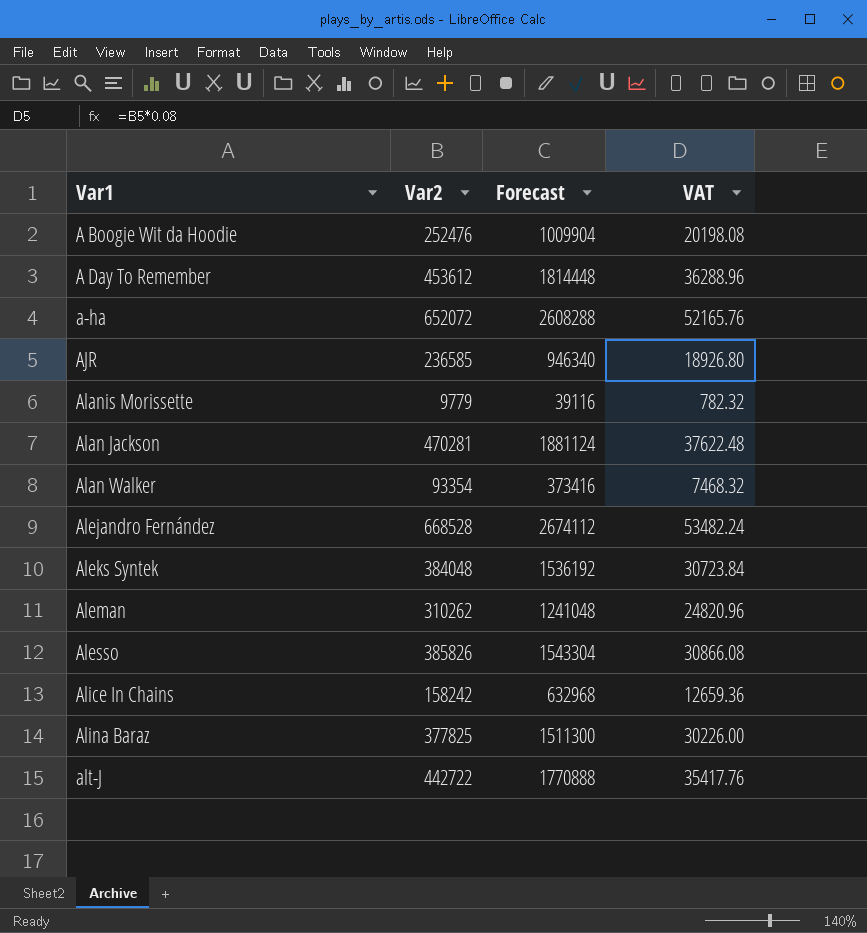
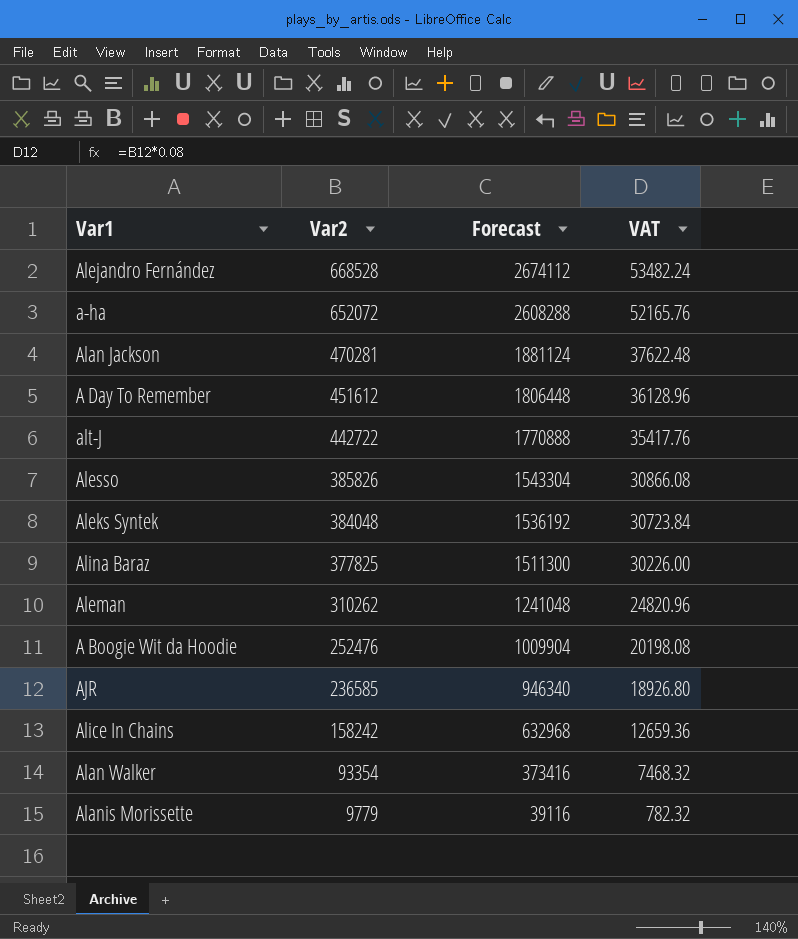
row order: none -> Var2 descending
A Day To Remember | Var2: 453612 -> 451612
A Day To Remember | Forecast: 1814448 -> 1806448
A Day To Remember | VAT: 36288.96 -> 36128.96

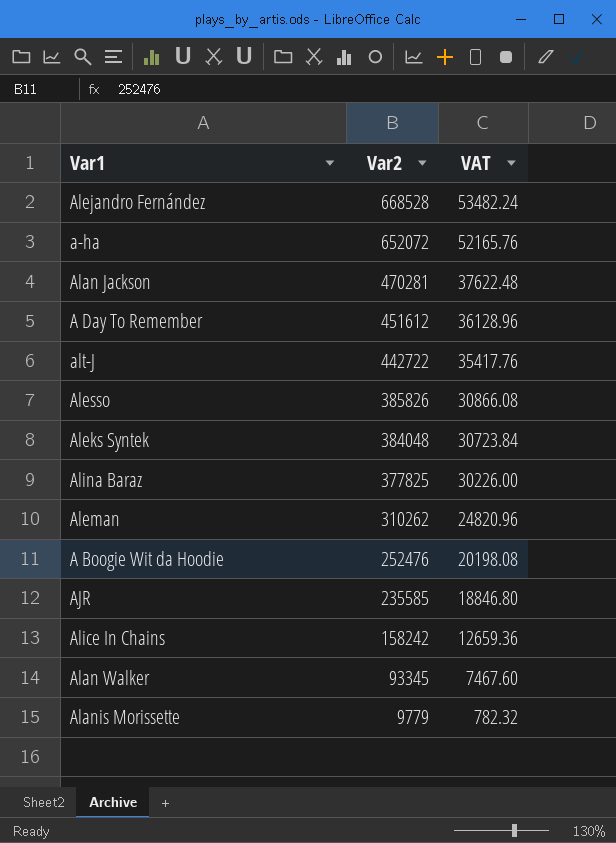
column Forecast | formula: [Var2] * 4 -> none
AJR | Var2: 236585 -> 235585
AJR | VAT: 18926.80 -> 18846.80
Alan Walker | Var2: 93354 -> 93345
Alan Walker | VAT: 7468.32 -> 7467.60

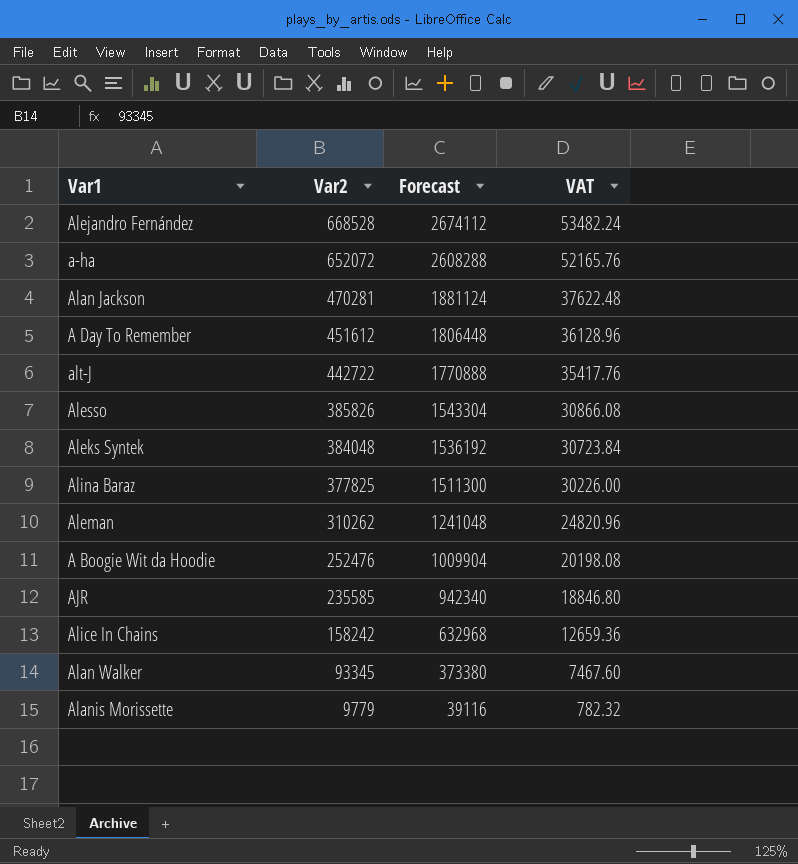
column Forecast | formula: none -> [Var2] * 4

